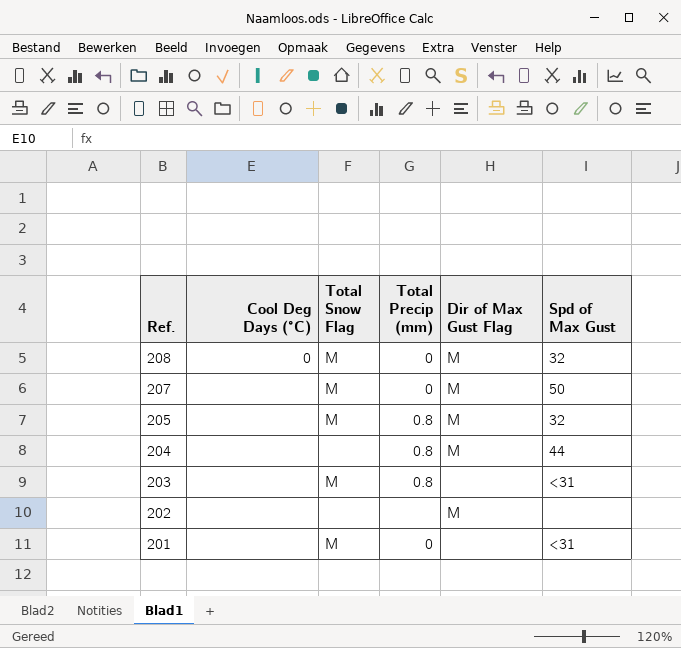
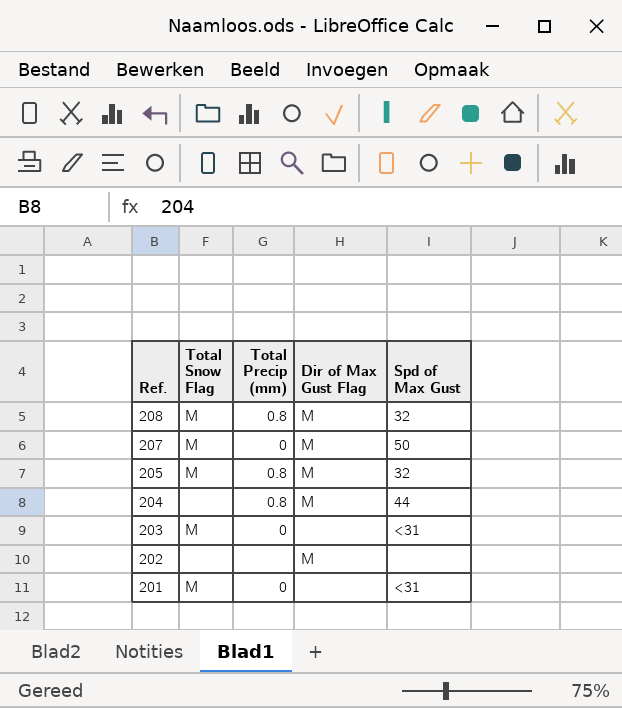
column Cool Deg Days (°C) | position: 2 -> none
208 | Total Precip (mm): 0 -> 0.8
203 | Total Precip (mm): 0.8 -> 0

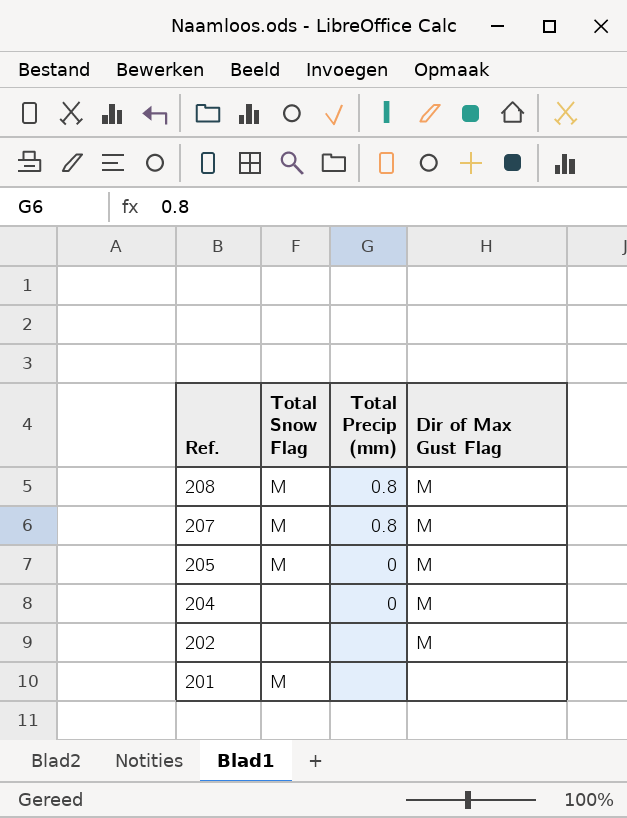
column Spd of Max Gust | position: 5 -> none
row 203: M | 0 | none | <31 -> none
207 | Total Precip (mm): 0 -> 0.8
205 | Total Precip (mm): 0.8 -> 0
204 | Total Precip (mm): 0.8 -> 0
201 | Total Precip (mm): 0 -> none

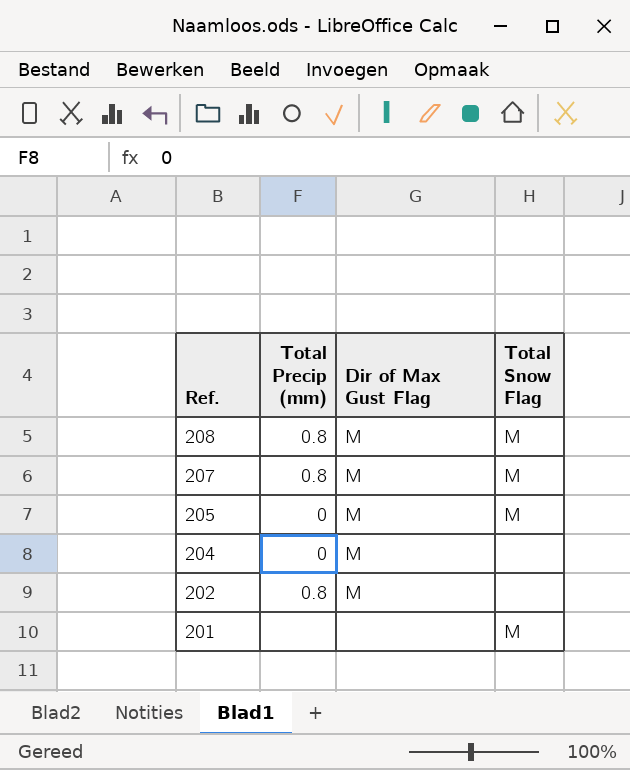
column Total Snow Flag | position: 2 -> 4
202 | Total Precip (mm): none -> 0.8

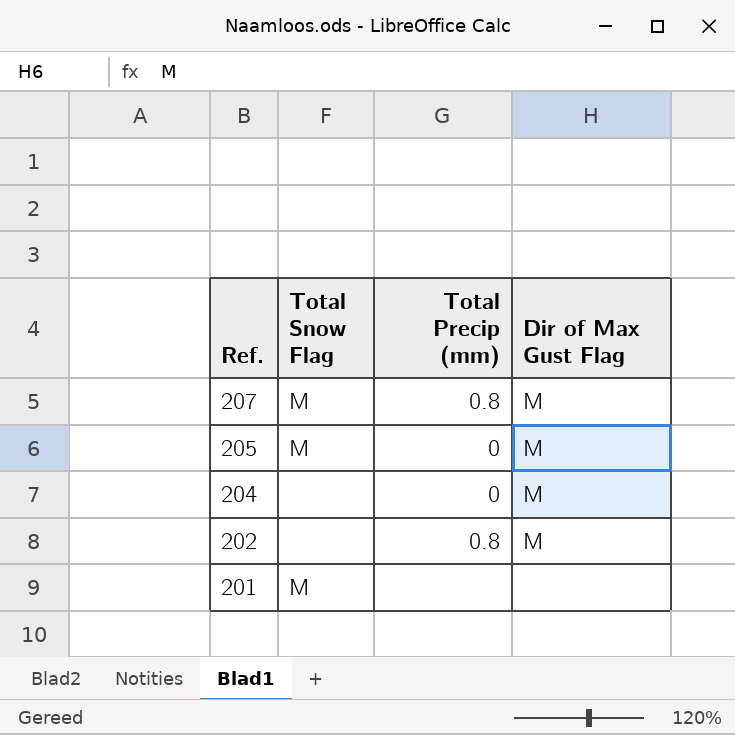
column Total Snow Flag | position: 4 -> 2
row 208: 0.8 | M | M -> none

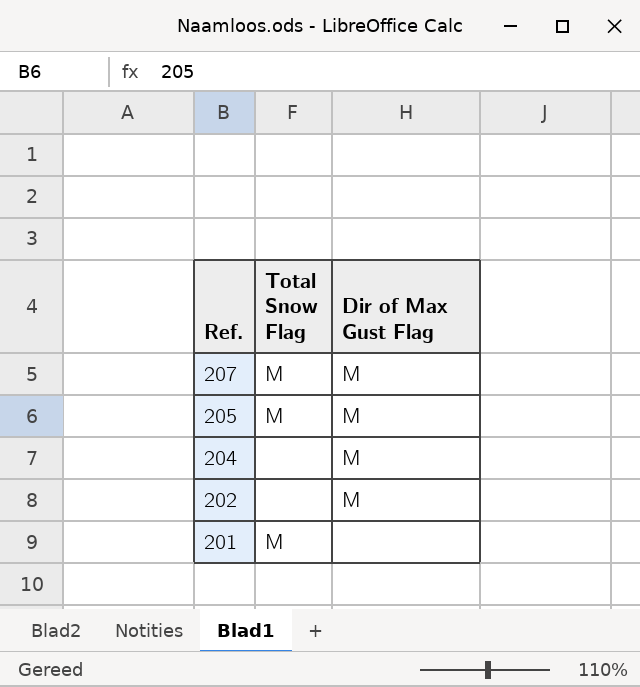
column Total Precip (mm) | position: 3 -> none

